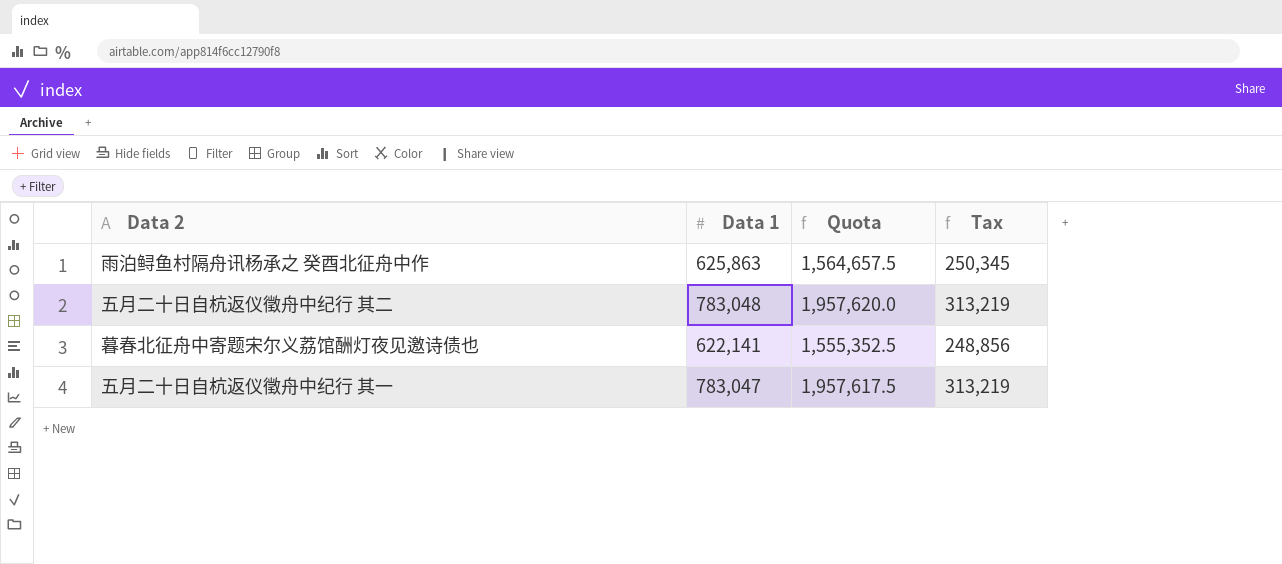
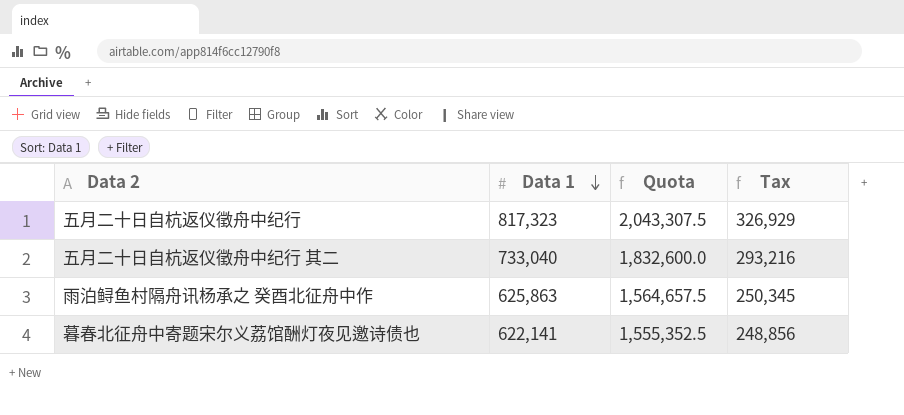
row order: none -> Data 1 descending
row 五月二十日自杭返仪徵舟中纪行 其一: 783,047 | 1,957,617.5 | 313,219 -> none
row 五月二十日自杭返仪徵舟中纪行: none -> 817,323 | 2,043,307.5 | 326,929
五月二十日自杭返仪徵舟中纪行 其二 | Data 1: 783,048 -> 733,040
五月二十日自杭返仪徵舟中纪行 其二 | Quota: 1,957,620.0 -> 1,832,600.0
五月二十日自杭返仪徵舟中纪行 其二 | Tax: 313,219 -> 293,216

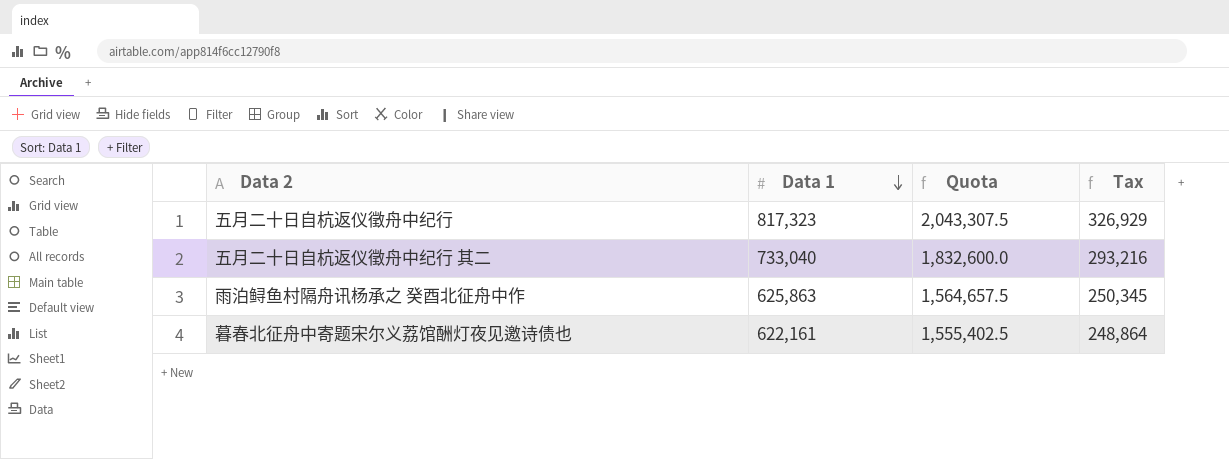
暮春北征舟中寄题宋尔义荔馆酬灯夜见邀诗债也 | Data 1: 622,141 -> 622,161
暮春北征舟中寄题宋尔义荔馆酬灯夜见邀诗债也 | Quota: 1,555,352.5 -> 1,555,402.5
暮春北征舟中寄题宋尔义荔馆酬灯夜见邀诗债也 | Tax: 248,856 -> 248,864

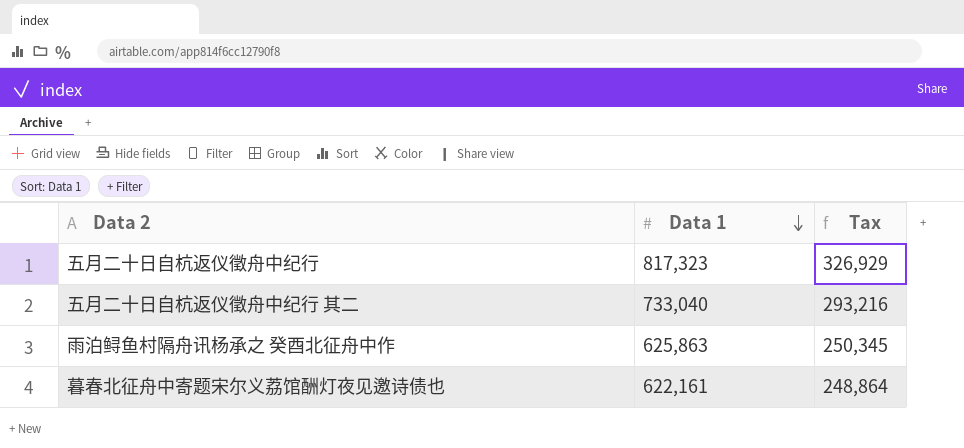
column Quota | formula: [Data 1] * 2.5 -> none

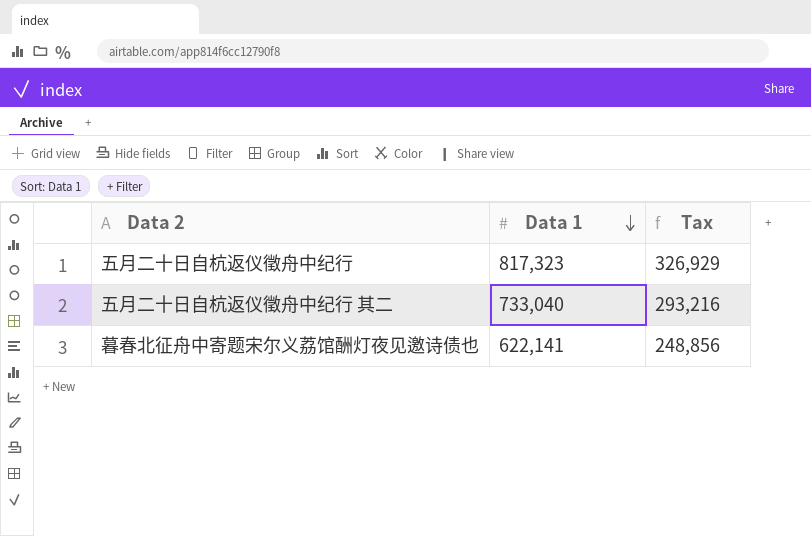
row 雨泊鲟鱼村隔舟讯杨承之 癸酉北征舟中作: 625,863 | 250,345 -> none
暮春北征舟中寄题宋尔义荔馆酬灯夜见邀诗债也 | Data 1: 622,161 -> 622,141
暮春北征舟中寄题宋尔义荔馆酬灯夜见邀诗债也 | Tax: 248,864 -> 248,856

